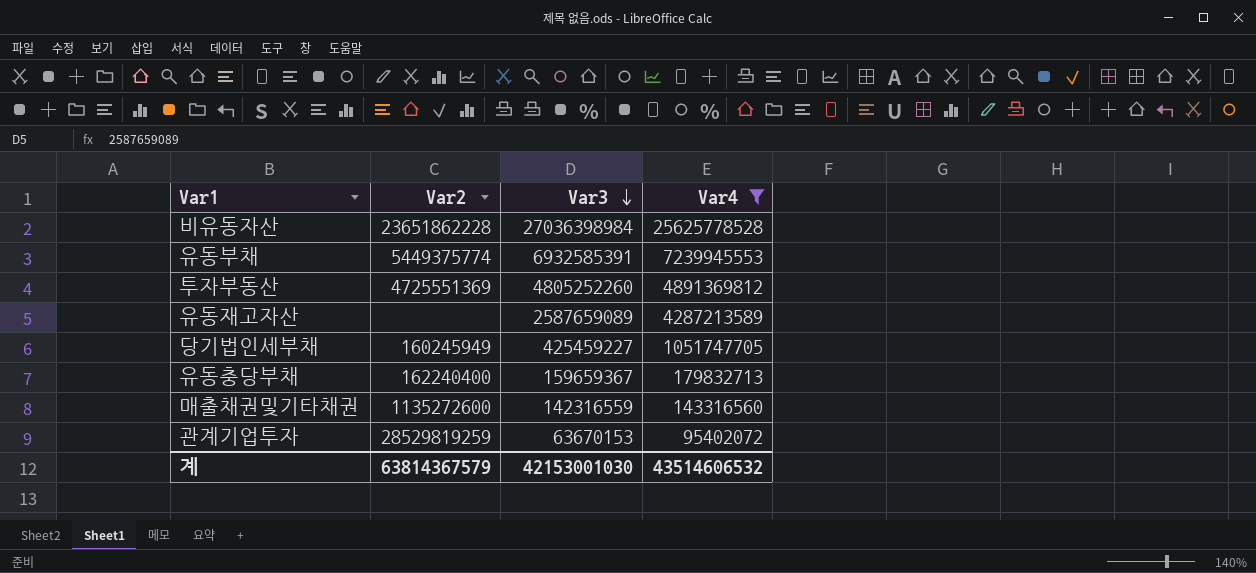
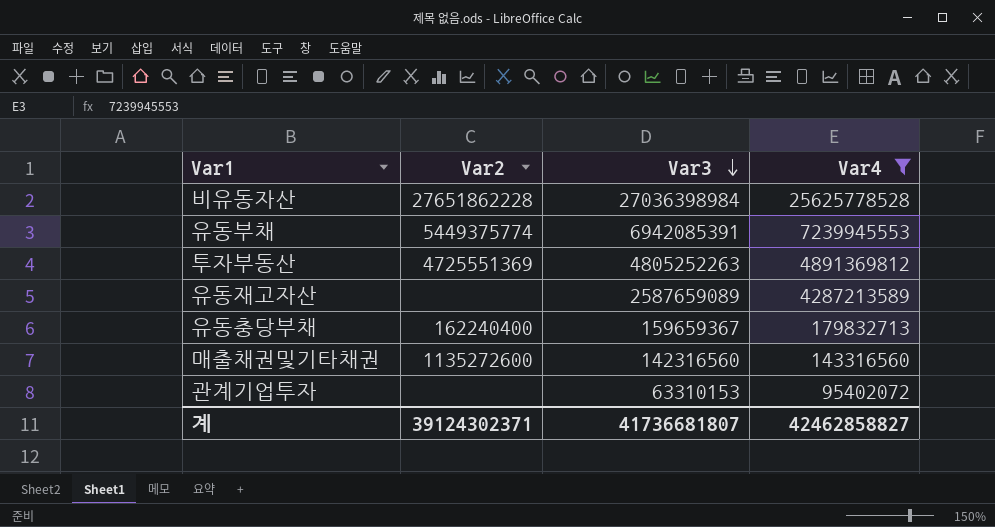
row 당기법인세부채: 160245949 | 425459227 | 1051747705 -> none
비유동자산 | Var2: 23651862228 -> 27651862228
유동부채 | Var3: 6932585391 -> 6942085391
투자부동산 | Var3: 4805252260 -> 4805252263
매출채권및기타채권 | Var3: 142316559 -> 142316560
관계기업투자 | Var2: 28529819259 -> none
관계기업투자 | Var3: 63670153 -> 63310153
계 | Var2: 63814367579 -> 39124302371
계 | Var3: 42153001030 -> 41736681807
계 | Var4: 43514606532 -> 42462858827

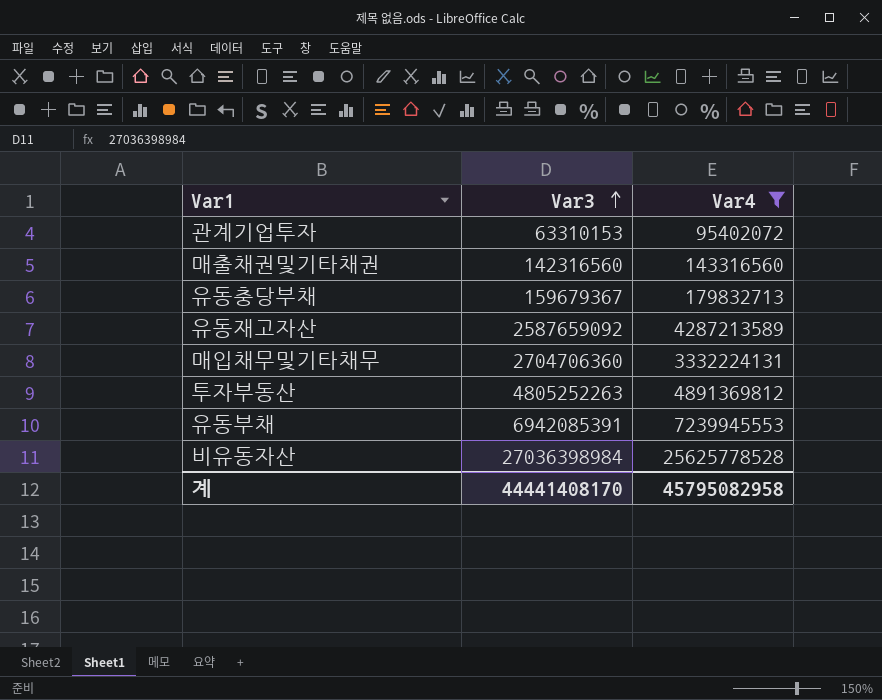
row order: Var3 descending -> Var3 ascending
column Var2 | position: 2 -> none
유동충당부채 | Var3: 159659367 -> 159679367
유동재고자산 | Var3: 2587659089 -> 2587659092
row 매입채무및기타채무: none -> 2704706360 | 3332224131
계 | Var3: 41736681807 -> 44441408170
계 | Var4: 42462858827 -> 45795082958

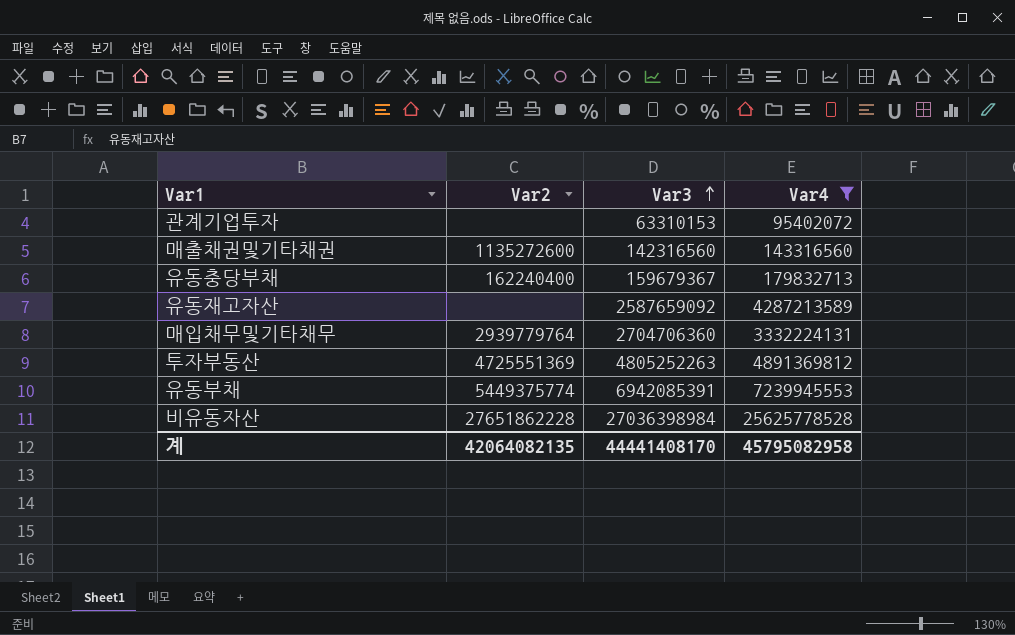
column Var2 | position: none -> 2

